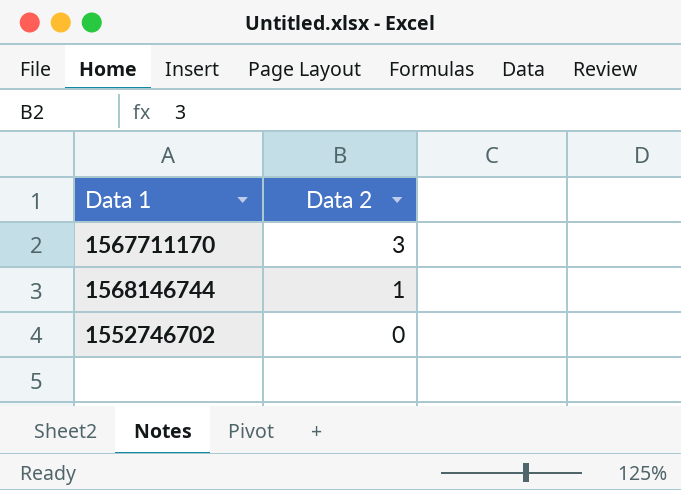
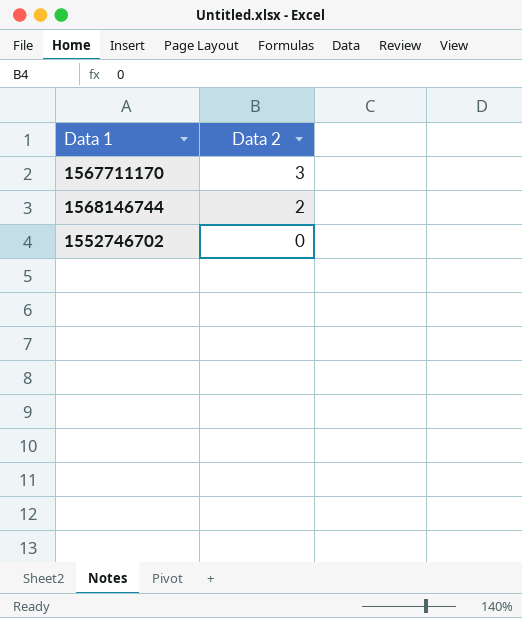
1568146744 | Data 2: 1 -> 2

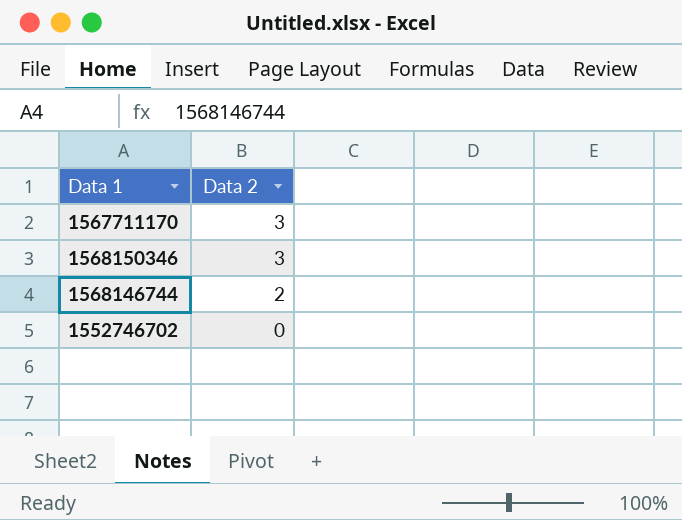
row 1568150346: none -> 3

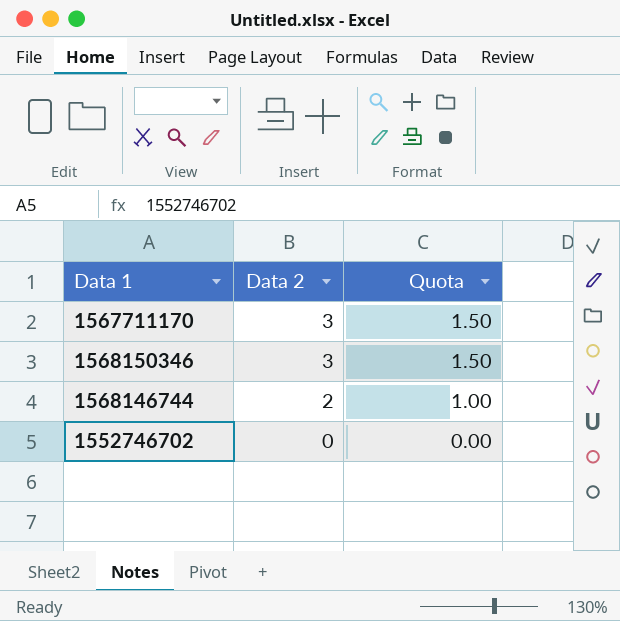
column Quota | formula: none -> [Data 2] * 0.5

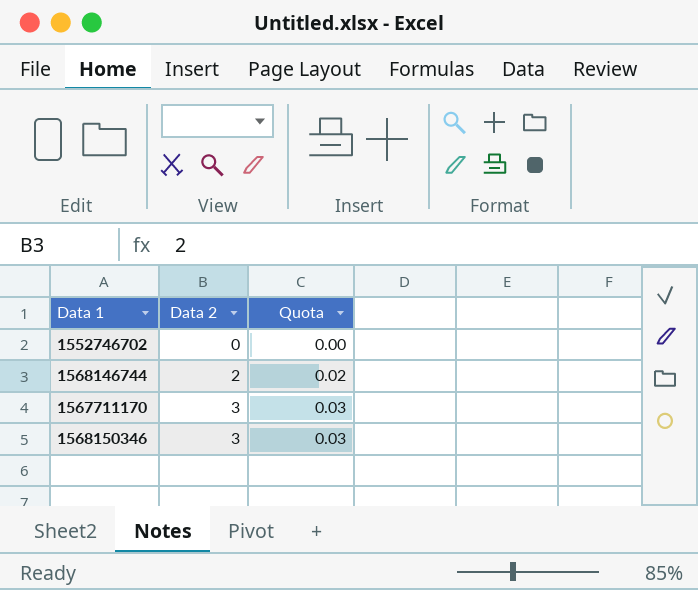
row order: Data 2 descending -> Data 2 ascending
column Quota | formula: [Data 2] * 0.5 -> [Data 2] * 0.01

